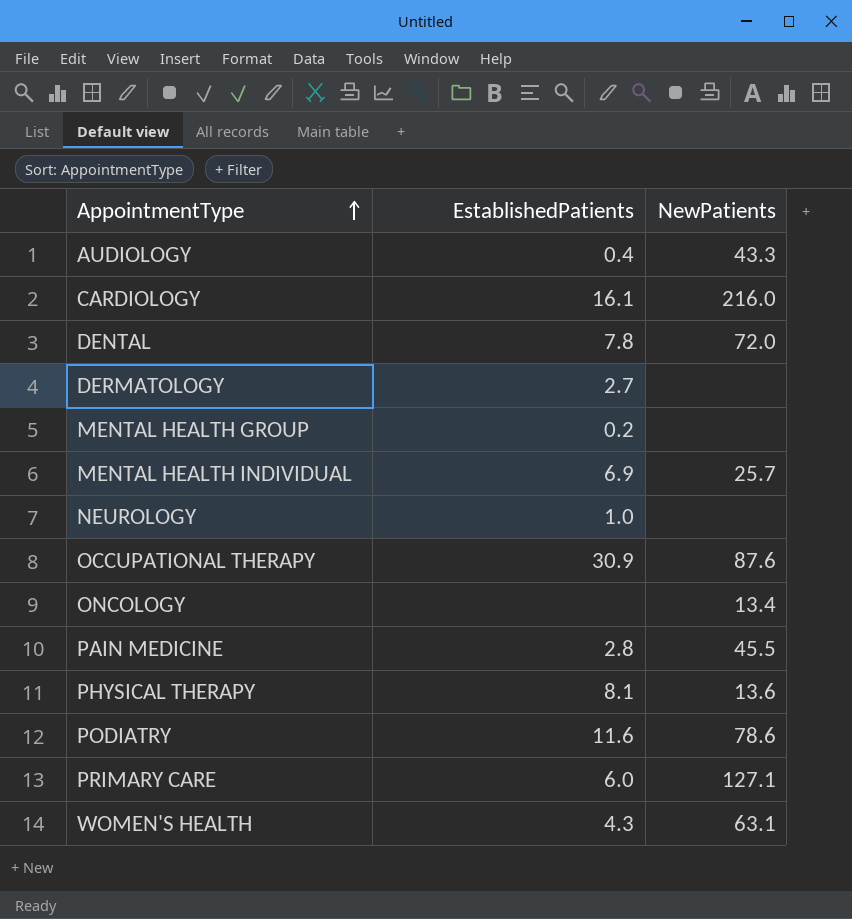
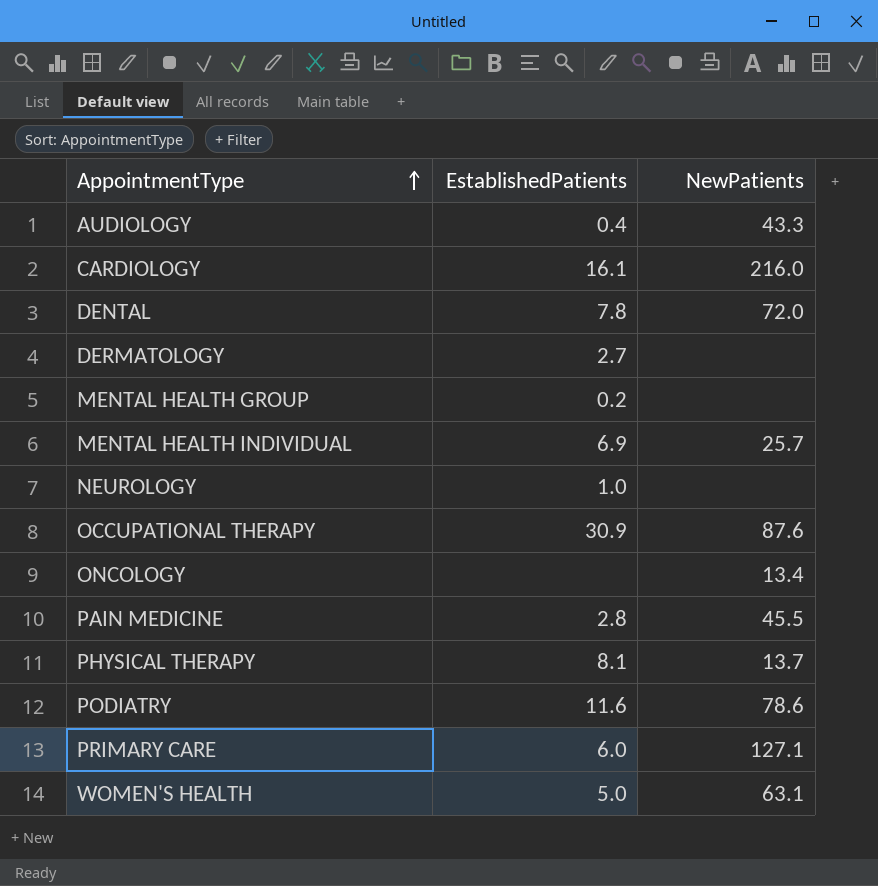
PHYSICAL THERAPY | NewPatients: 13.6 -> 13.7
WOMEN'S HEALTH | EstablishedPatients: 4.3 -> 5.0

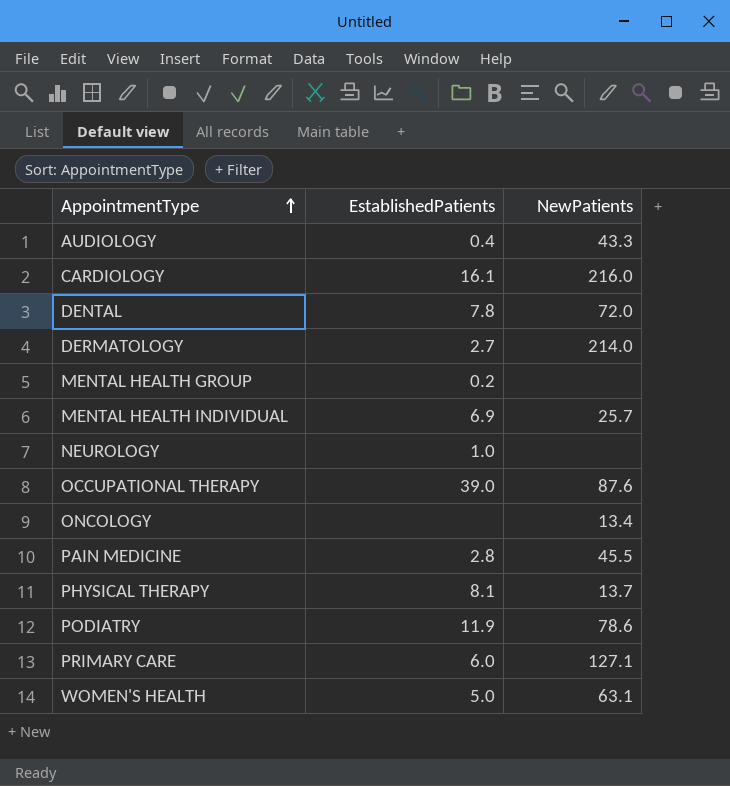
DERMATOLOGY | NewPatients: none -> 214.0
OCCUPATIONAL THERAPY | EstablishedPatients: 30.9 -> 39.0
PODIATRY | EstablishedPatients: 11.6 -> 11.9

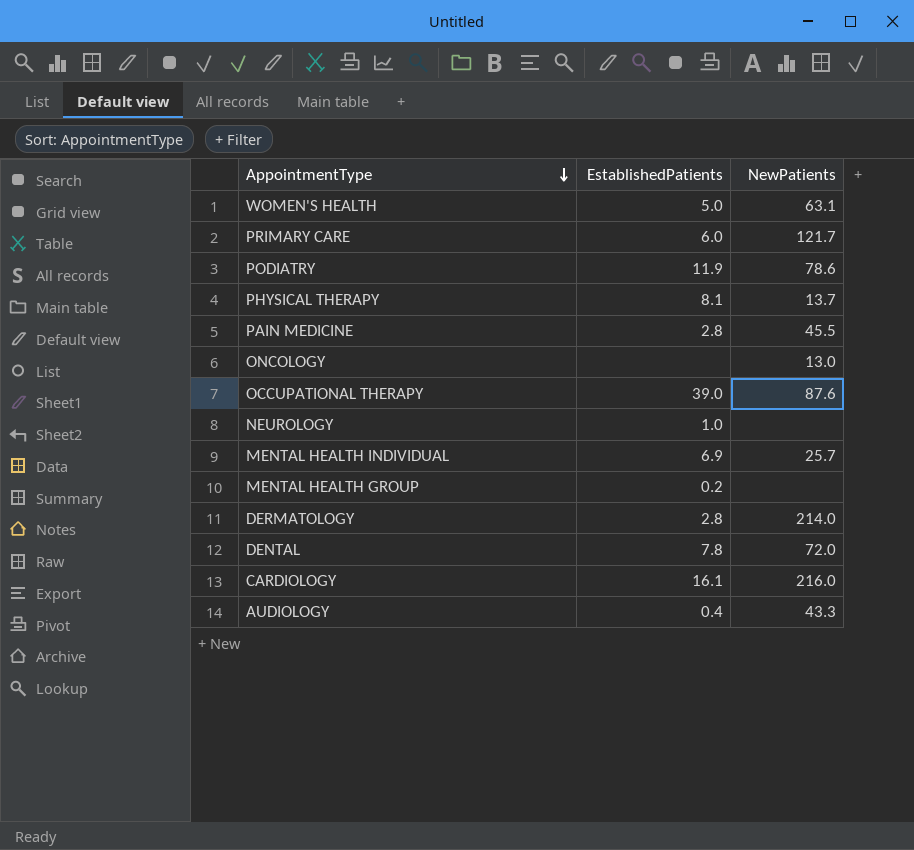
row order: AppointmentType ascending -> AppointmentType descending
PRIMARY CARE | NewPatients: 127.1 -> 121.7
ONCOLOGY | NewPatients: 13.4 -> 13.0
DERMATOLOGY | EstablishedPatients: 2.7 -> 2.8

